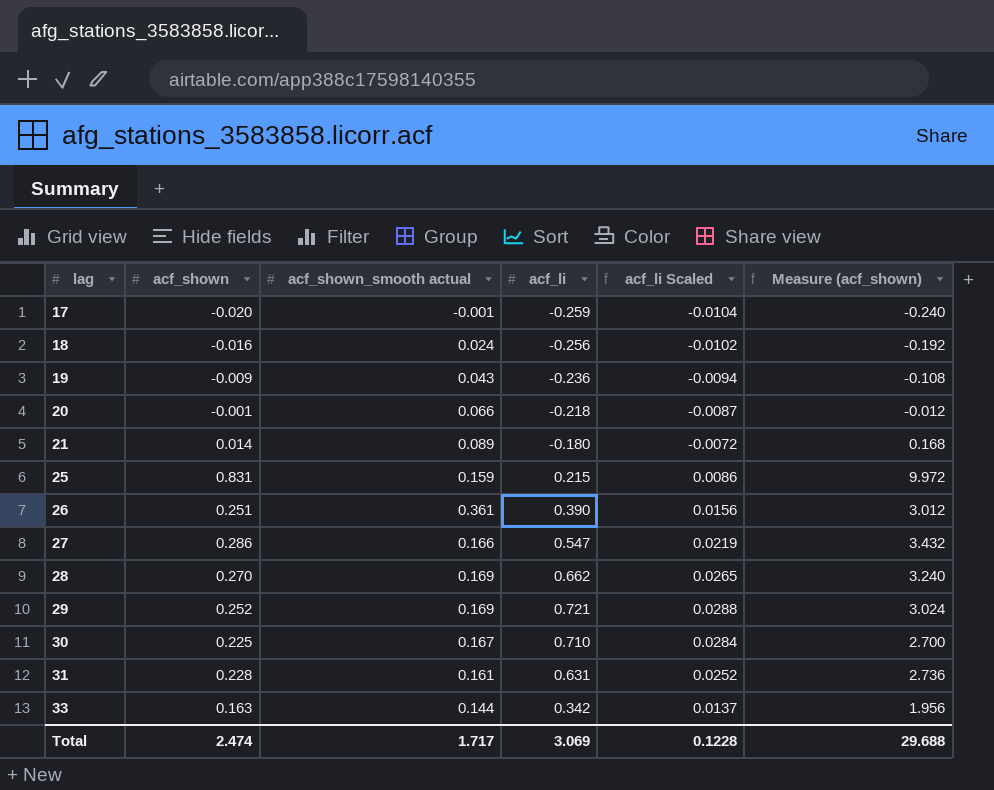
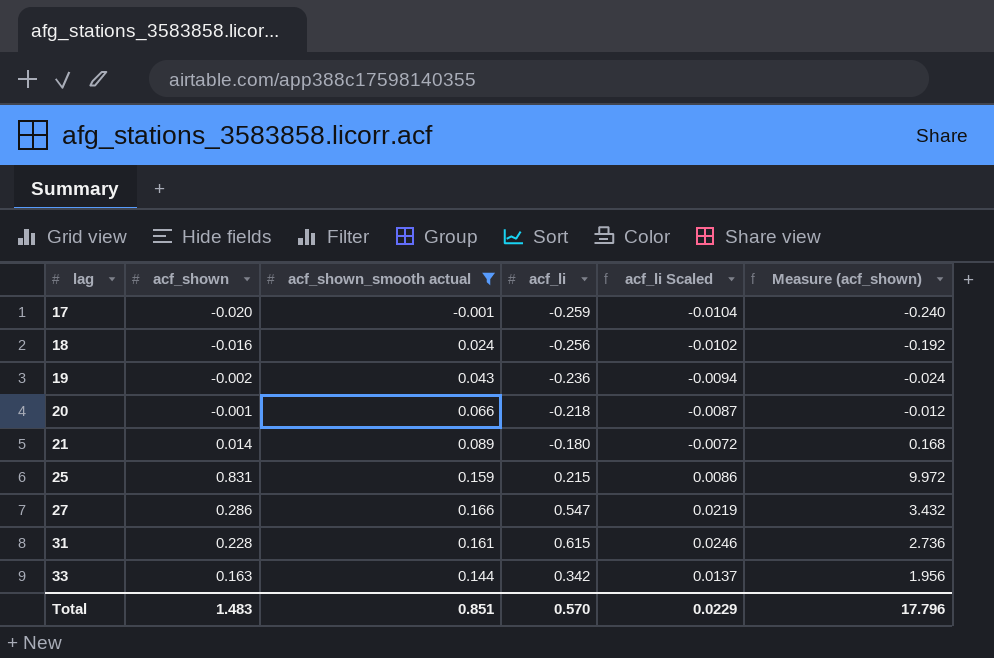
filter: none -> acf_shown_smooth actual <= 0.166
19 | acf_shown: -0.009 -> -0.002
19 | Measure (acf_shown): -0.108 -> -0.024
31 | acf_li: 0.631 -> 0.615
31 | acf_li Scaled: 0.0252 -> 0.0246
Total | acf_shown: 2.474 -> 1.483
Total | acf_shown_smooth actual: 1.717 -> 0.851
Total | acf_li: 3.069 -> 0.570
Total | acf_li Scaled: 0.1228 -> 0.0229
Total | Measure (acf_shown): 29.688 -> 17.796

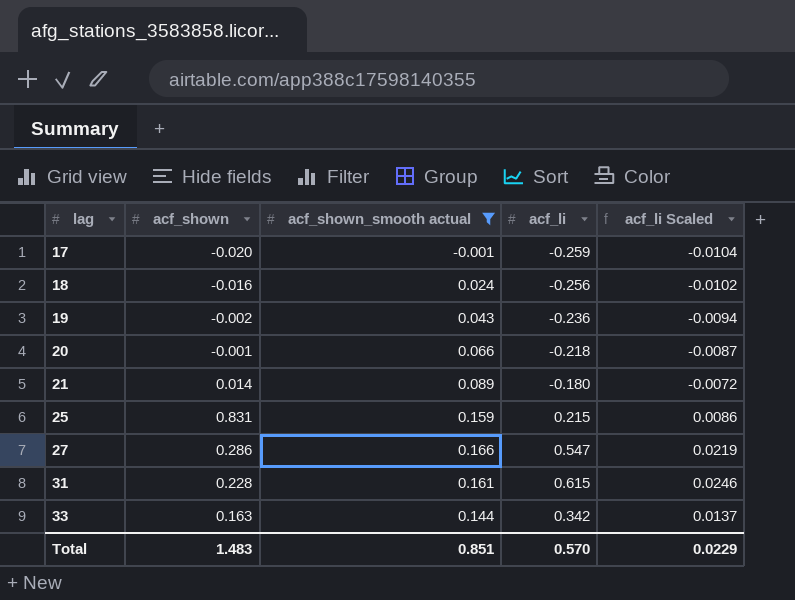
column Measure (acf_shown) | formula: [acf_shown] * 12 -> none

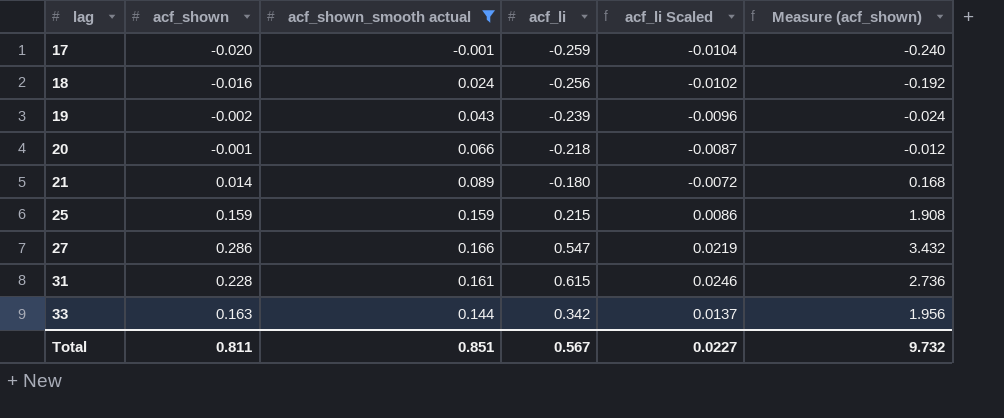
column Measure (acf_shown) | formula: none -> [acf_shown] * 12
19 | acf_li: -0.236 -> -0.239
19 | acf_li Scaled: -0.0094 -> -0.0096
25 | acf_shown: 0.831 -> 0.159
Total | acf_shown: 1.483 -> 0.811
Total | acf_li: 0.570 -> 0.567
Total | acf_li Scaled: 0.0229 -> 0.0227

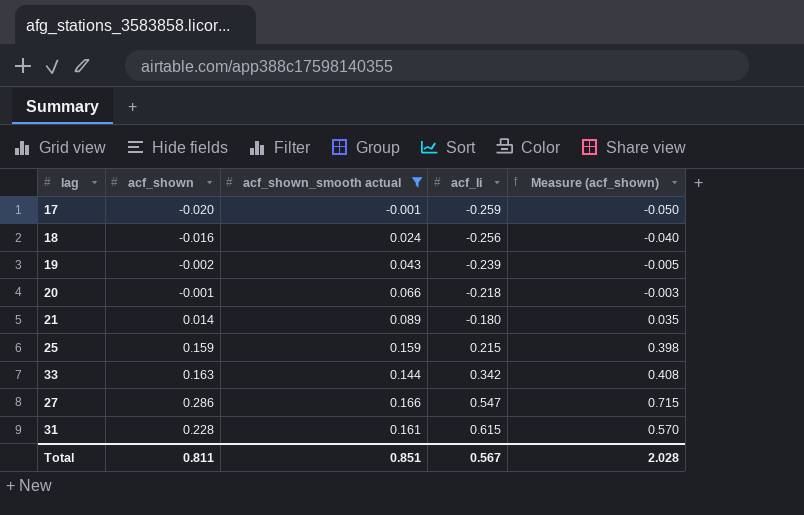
row order: lag ascending -> acf_li ascending
column acf_li Scaled | formula: [acf_li] * 0.04 -> none
column Measure (acf_shown) | formula: [acf_shown] * 12 -> [acf_shown] * 2.5
Total | Measure (acf_shown): 9.732 -> 2.028

